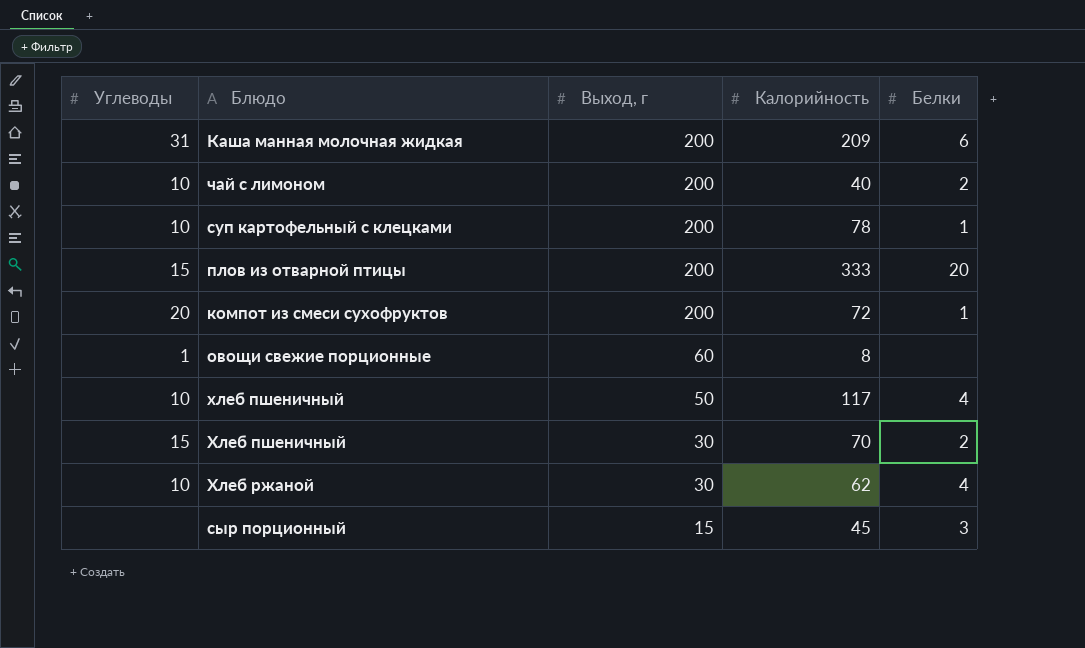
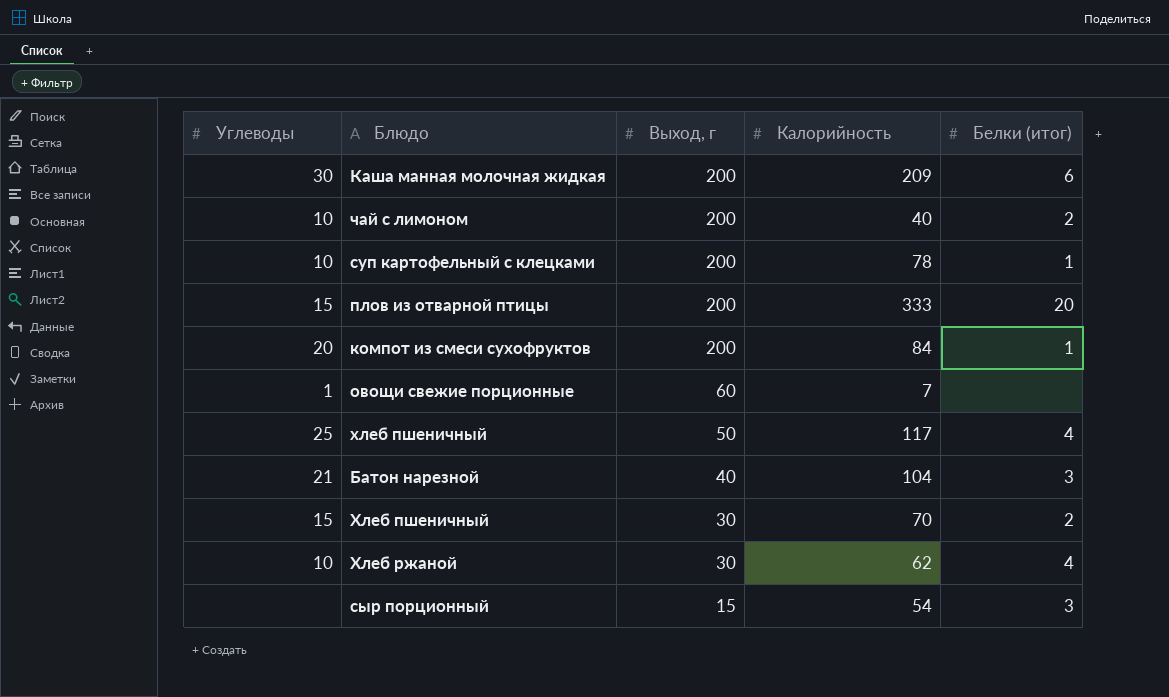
column name: Белки -> Белки (итог)
Каша манная молочная жидкая | Углеводы: 31 -> 30
компот из смеси сухофруктов | Калорийность: 72 -> 84
овощи свежие порционные | Калорийность: 8 -> 7
хлеб пшеничный | Углеводы: 10 -> 25
row Батон нарезной: none -> 21 | 40 | 104 | 3
сыр порционный | Калорийность: 45 -> 54

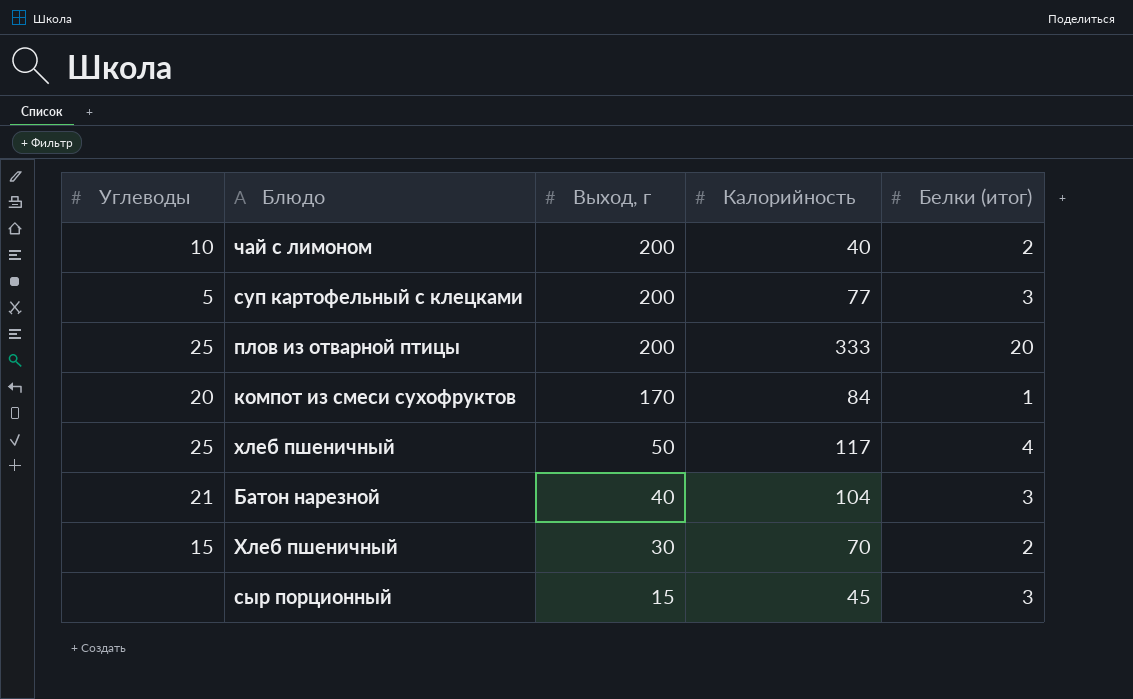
row Каша манная молочная жидкая: 30 | 200 | 209 | 6 -> none
row овощи свежие порционные: 1 | 60 | 7 | none -> none
row Хлеб ржаной: 10 | 30 | 62 | 4 -> none
суп картофельный с клецками | Углеводы: 10 -> 5
суп картофельный с клецками | Калорийность: 78 -> 77
суп картофельный с клецками | Белки (итог): 1 -> 3
плов из отварной птицы | Углеводы: 15 -> 25
компот из смеси сухофруктов | Выход, г: 200 -> 170
сыр порционный | Калорийность: 54 -> 45

